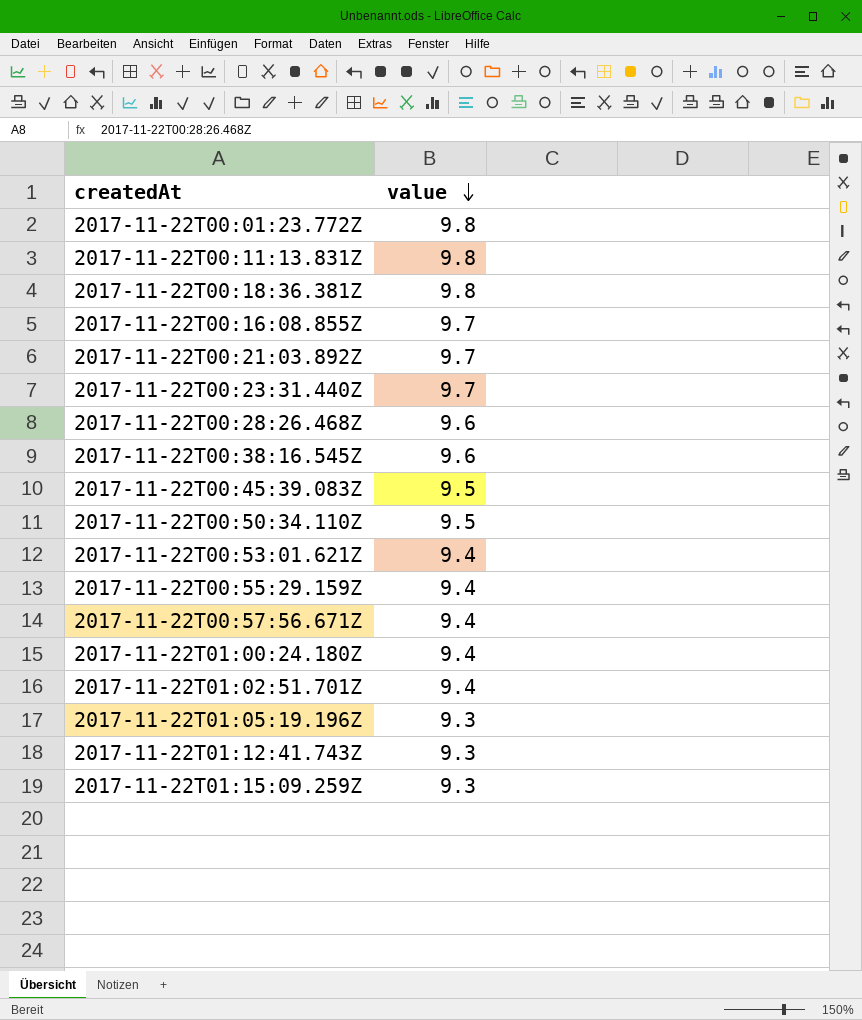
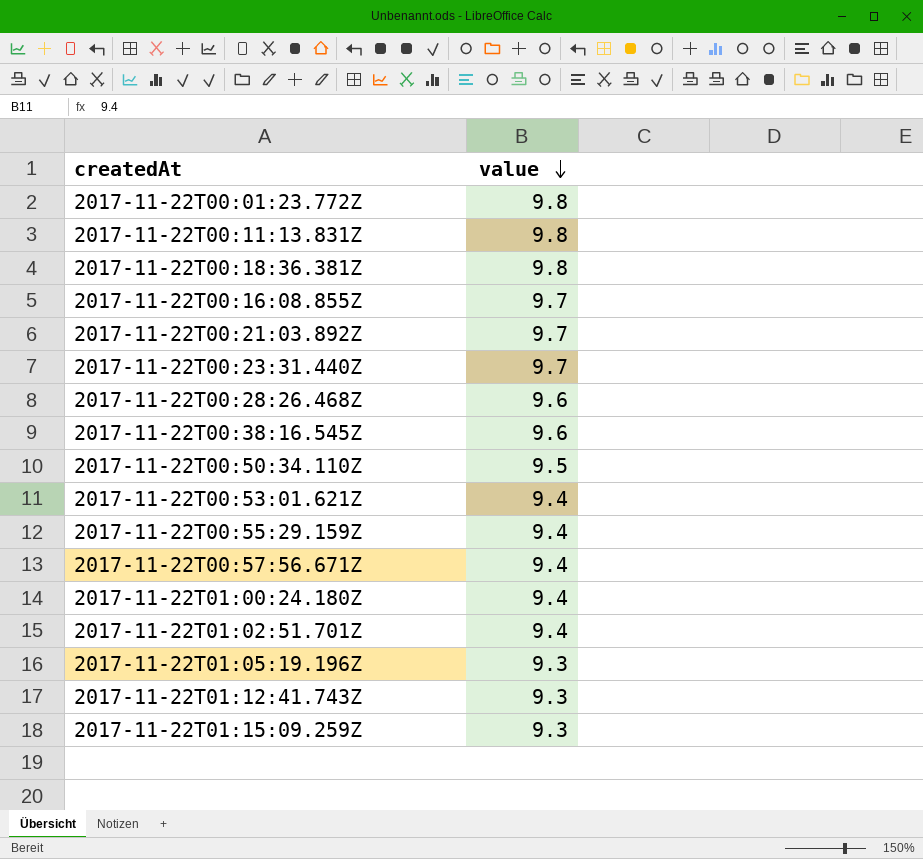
row 2017-11-22T00:45:39.083Z: 9.5 -> none

